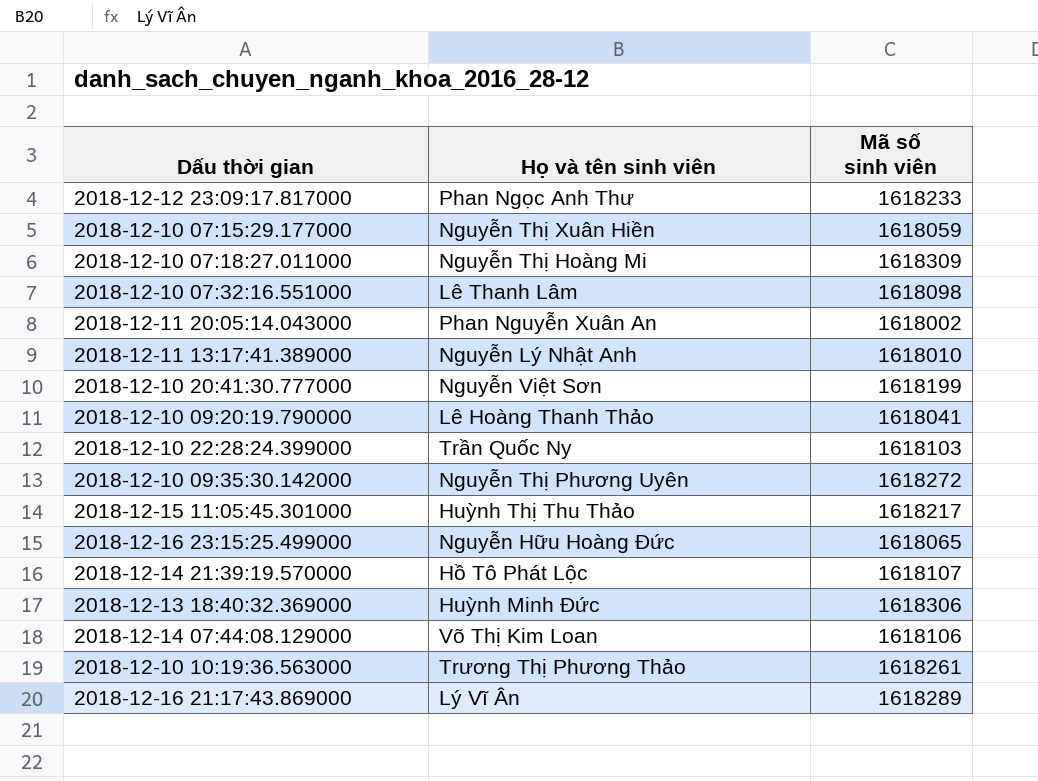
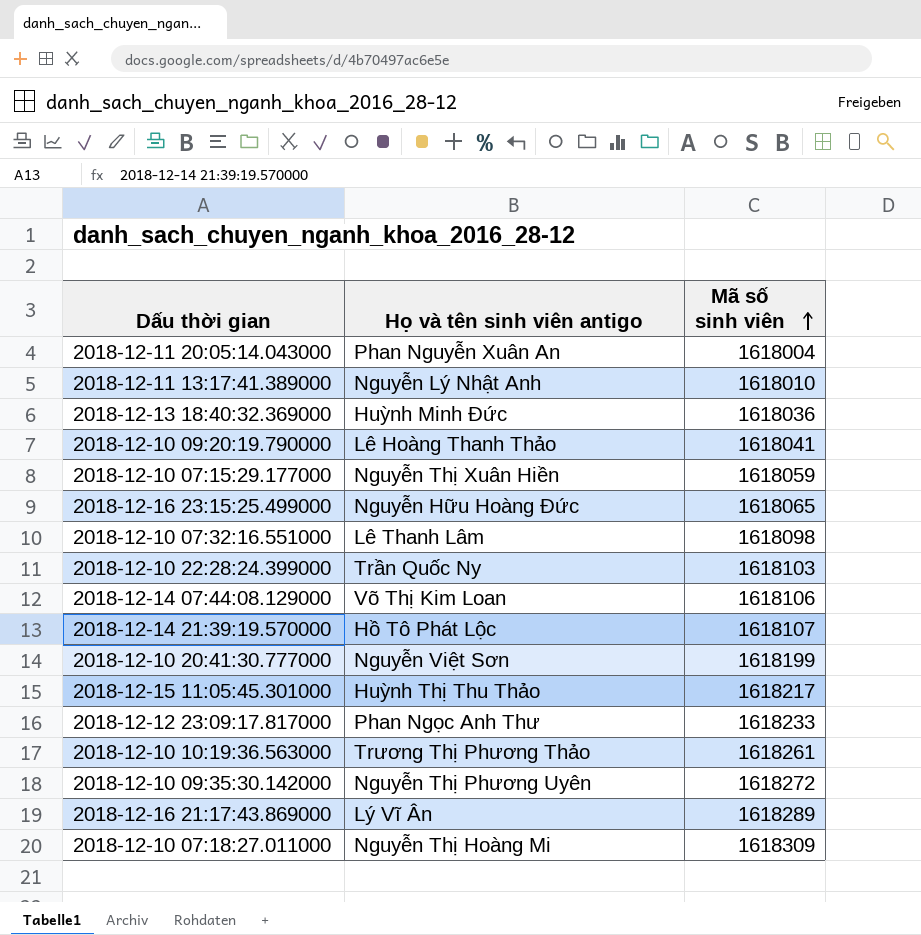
row order: none -> Mã số sinh viên ascending
column name: Họ và tên sinh viên -> Họ và tên sinh viên antigo
2018-12-11 20:05:14.043000 | Mã số sinh viên: 1618002 -> 1618004
2018-12-13 18:40:32.369000 | Mã số sinh viên: 1618306 -> 1618036

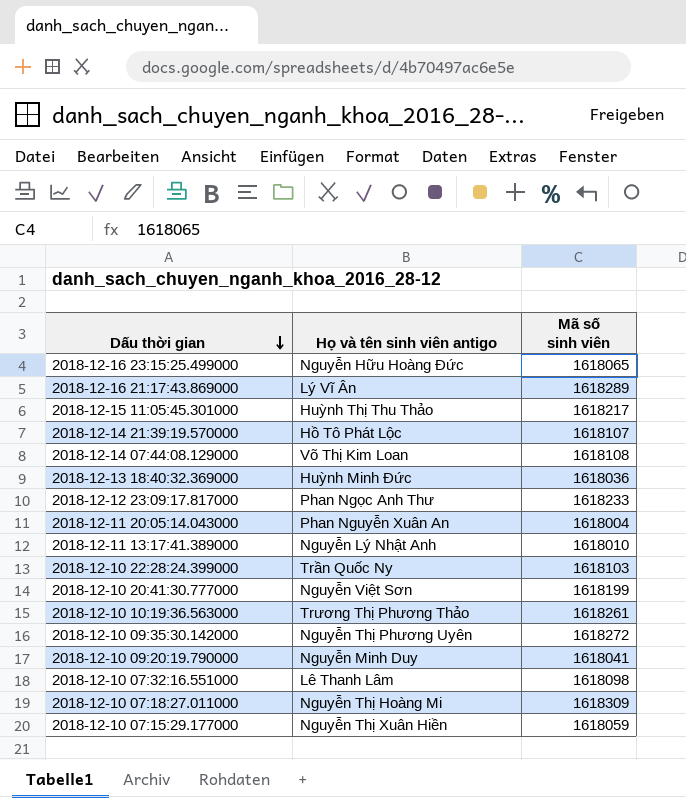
row order: Mã số sinh viên ascending -> Dấu thời gian descending
2018-12-14 07:44:08.129000 | Mã số sinh viên: 1618106 -> 1618108
2018-12-10 09:20:19.790000 | Họ và tên sinh viên antigo: Lê Hoàng Thanh Thảo -> Nguyễn Minh Duy

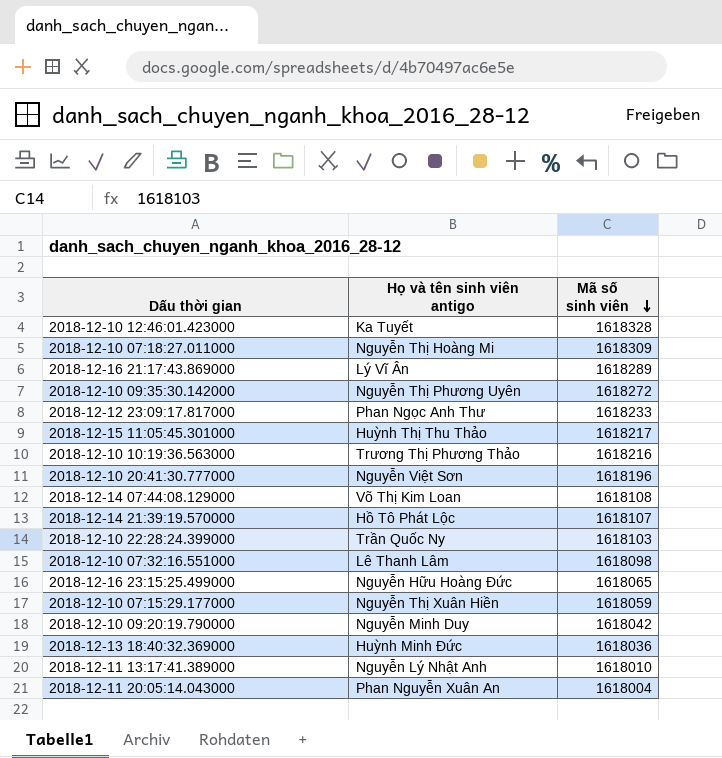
row order: Dấu thời gian descending -> Mã số sinh viên descending
row 2018-12-10 12:46:01.423000: none -> Ka Tuyết | 1618328
2018-12-10 10:19:36.563000 | Mã số sinh viên: 1618261 -> 1618216
2018-12-10 20:41:30.777000 | Mã số sinh viên: 1618199 -> 1618196
2018-12-10 09:20:19.790000 | Mã số sinh viên: 1618041 -> 1618042

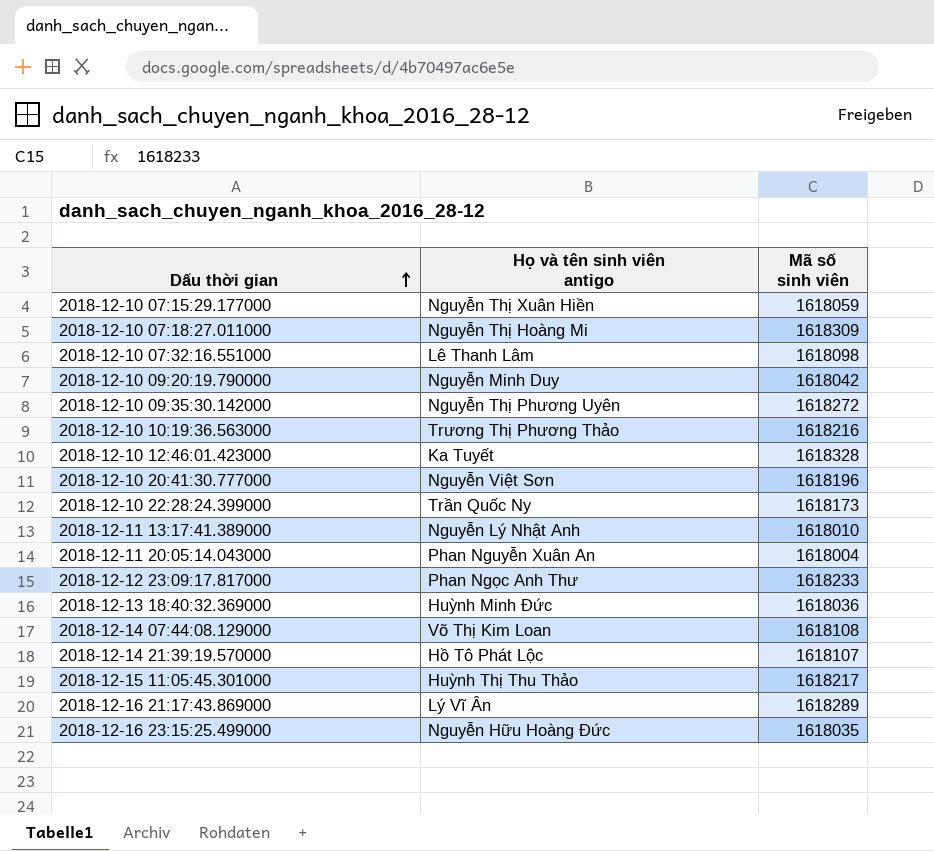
row order: Mã số sinh viên descending -> Dấu thời gian ascending
2018-12-10 22:28:24.399000 | Mã số sinh viên: 1618103 -> 1618173
2018-12-16 23:15:25.499000 | Mã số sinh viên: 1618065 -> 1618035

